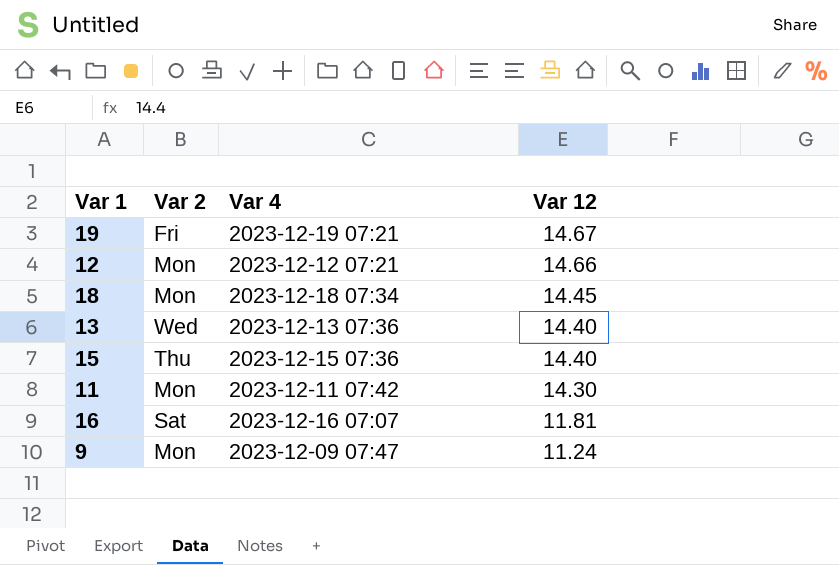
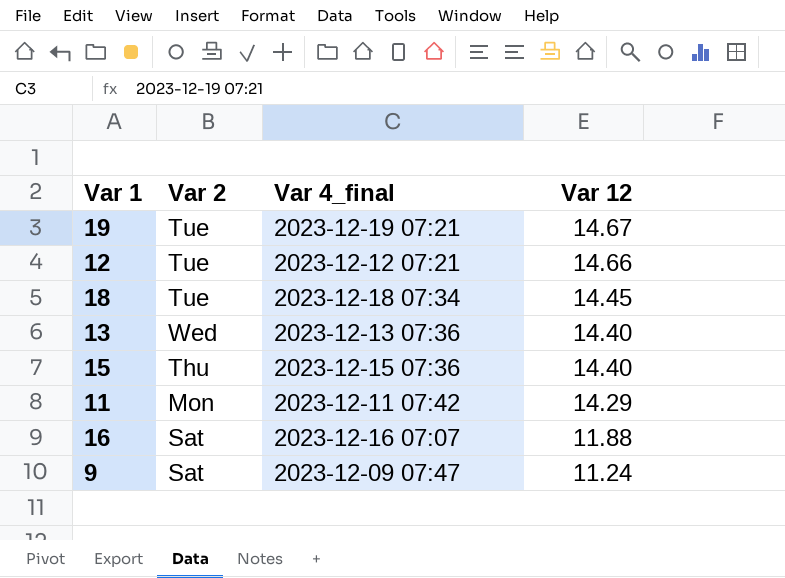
column name: Var 4 -> Var 4_final
19 | Var 2: Fri -> Tue
12 | Var 2: Mon -> Tue
18 | Var 2: Mon -> Tue
11 | Var 12: 14.30 -> 14.29
16 | Var 12: 11.81 -> 11.88
9 | Var 2: Mon -> Sat

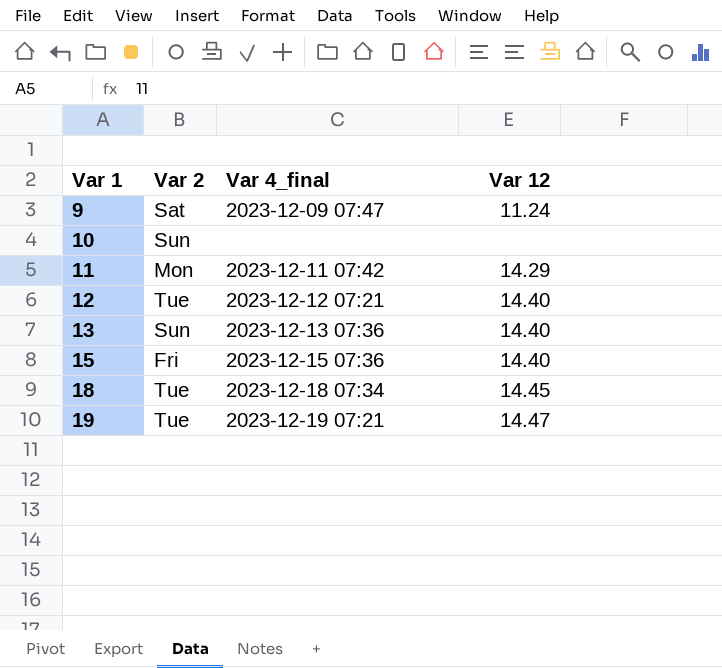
row order: Var 12 descending -> Var 1 ascending
row 16: Sat | 2023-12-16 07:07 | 11.88 -> none
row 10: none -> Sun | none | none
12 | Var 12: 14.66 -> 14.40
13 | Var 2: Wed -> Sun
15 | Var 2: Thu -> Fri
19 | Var 12: 14.67 -> 14.47

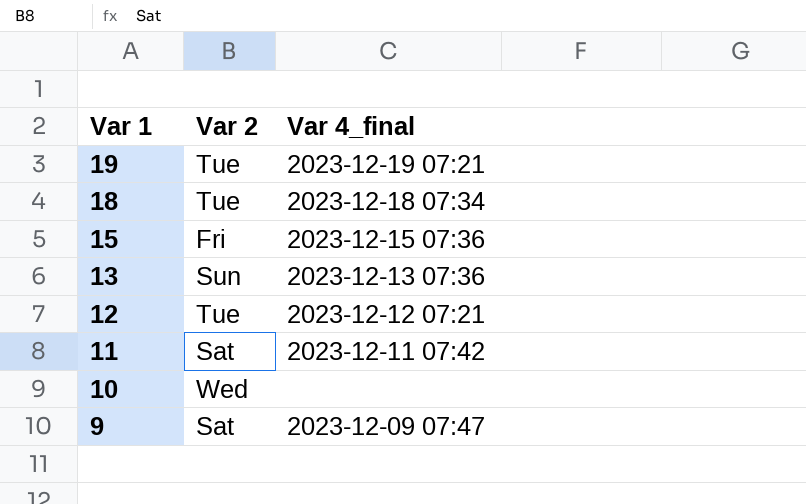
row order: Var 1 ascending -> Var 1 descending
column Var 12 | position: 4 -> none
11 | Var 2: Mon -> Sat
10 | Var 2: Sun -> Wed

